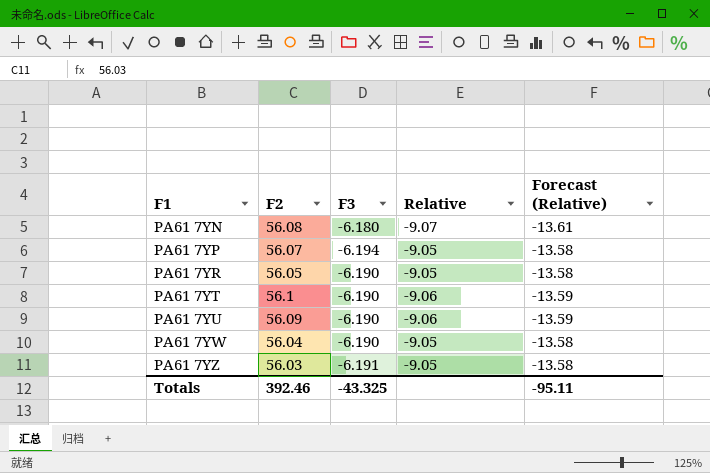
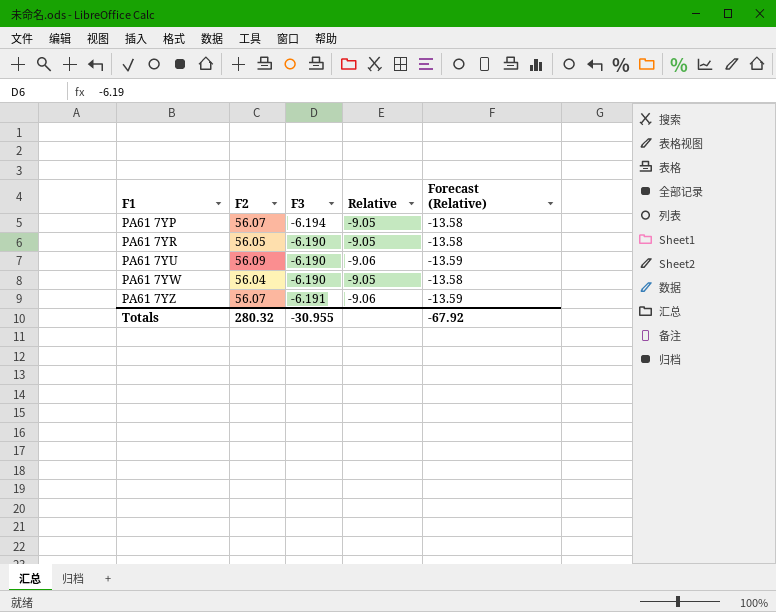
row PA61 7YN: 56.08 | -6.180 | -9.07 | -13.61 -> none
row PA61 7YT: 56.1 | -6.190 | -9.06 | -13.59 -> none
PA61 7YZ | F2: 56.03 -> 56.07
PA61 7YZ | Relative: -9.05 -> -9.06
PA61 7YZ | Forecast (Relative): -13.58 -> -13.59
Totals | F2: 392.46 -> 280.32
Totals | F3: -43.325 -> -30.955
Totals | Forecast (Relative): -95.11 -> -67.92

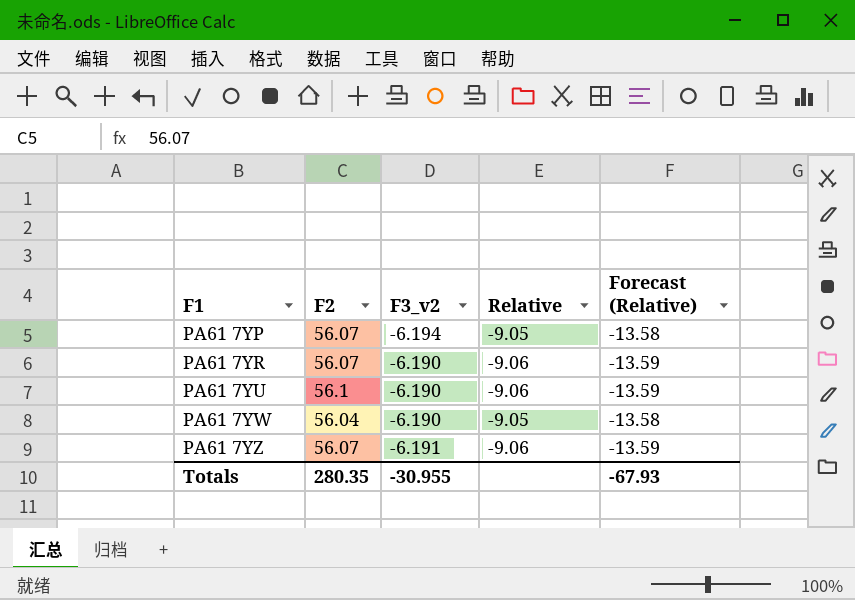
column name: F3 -> F3_v2
PA61 7YR | F2: 56.05 -> 56.07
PA61 7YR | Relative: -9.05 -> -9.06
PA61 7YR | Forecast (Relative): -13.58 -> -13.59
PA61 7YU | F2: 56.09 -> 56.1
Totals | F2: 280.32 -> 280.35
Totals | Forecast (Relative): -67.92 -> -67.93

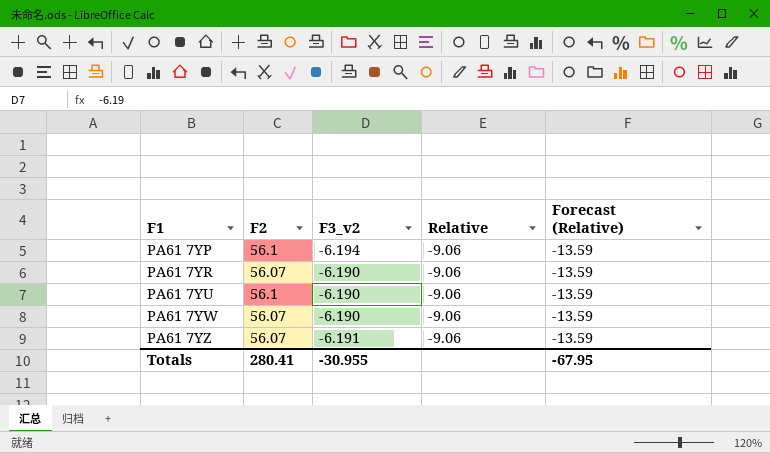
PA61 7YP | F2: 56.07 -> 56.1
PA61 7YP | Relative: -9.05 -> -9.06
PA61 7YP | Forecast (Relative): -13.58 -> -13.59
PA61 7YW | F2: 56.04 -> 56.07
PA61 7YW | Relative: -9.05 -> -9.06
PA61 7YW | Forecast (Relative): -13.58 -> -13.59
Totals | F2: 280.35 -> 280.41
Totals | Forecast (Relative): -67.93 -> -67.95

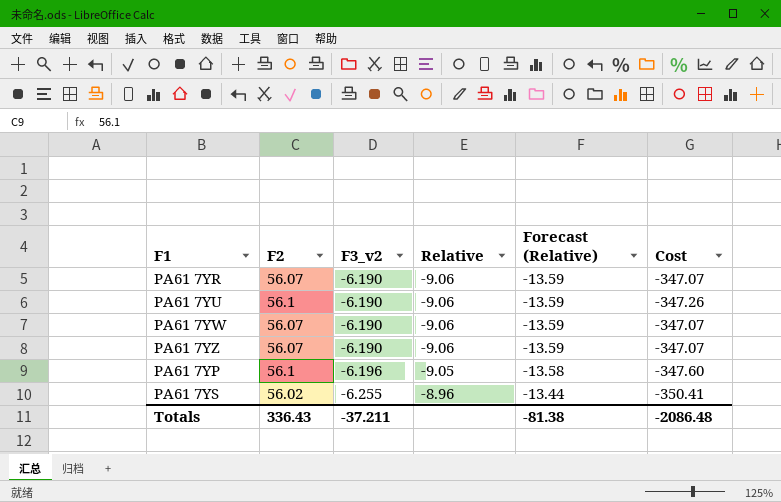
row order: F1 ascending -> F3_v2 descending
column Cost | formula: none -> [F2] * [F3_v2]
PA61 7YZ | F3_v2: -6.191 -> -6.190
PA61 7YP | F3_v2: -6.194 -> -6.196
PA61 7YP | Relative: -9.06 -> -9.05
PA61 7YP | Forecast (Relative): -13.59 -> -13.58
row PA61 7YS: none -> 56.02 | -6.255 | -8.96 | -13.44 | -350.41
Totals | F2: 280.41 -> 336.43
Totals | F3_v2: -30.955 -> -37.211
Totals | Forecast (Relative): -67.95 -> -81.38

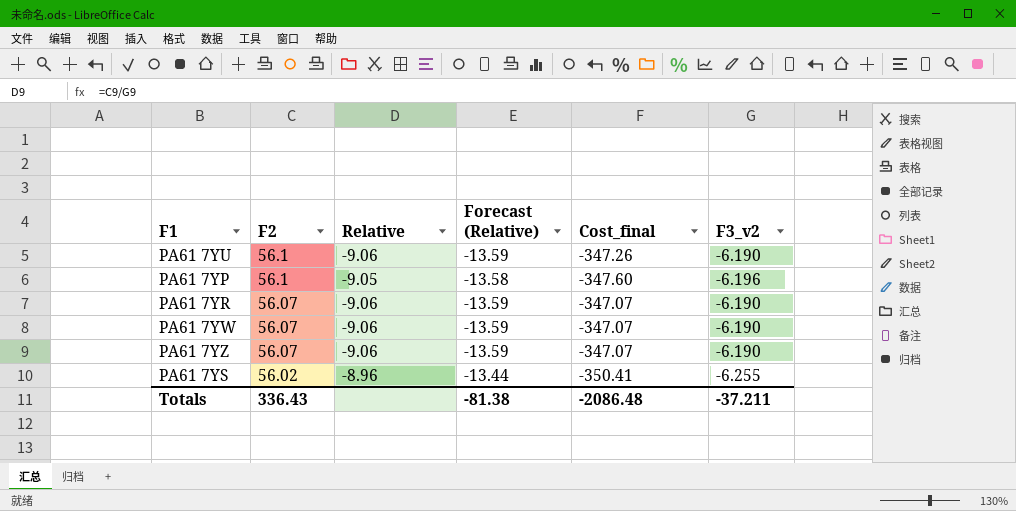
row order: F3_v2 descending -> F2 descending
column name: Cost -> Cost_final
column F3_v2 | position: 3 -> 6

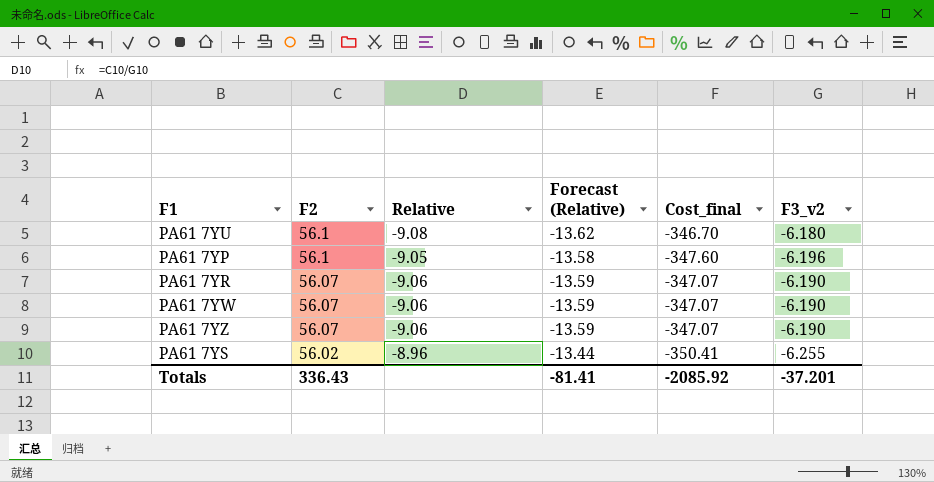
PA61 7YU | Relative: -9.06 -> -9.08
PA61 7YU | Forecast (Relative): -13.59 -> -13.62
PA61 7YU | Cost_final: -347.26 -> -346.70
PA61 7YU | F3_v2: -6.190 -> -6.180
Totals | Forecast (Relative): -81.38 -> -81.41
Totals | Cost_final: -2086.48 -> -2085.92
Totals | F3_v2: -37.211 -> -37.201

